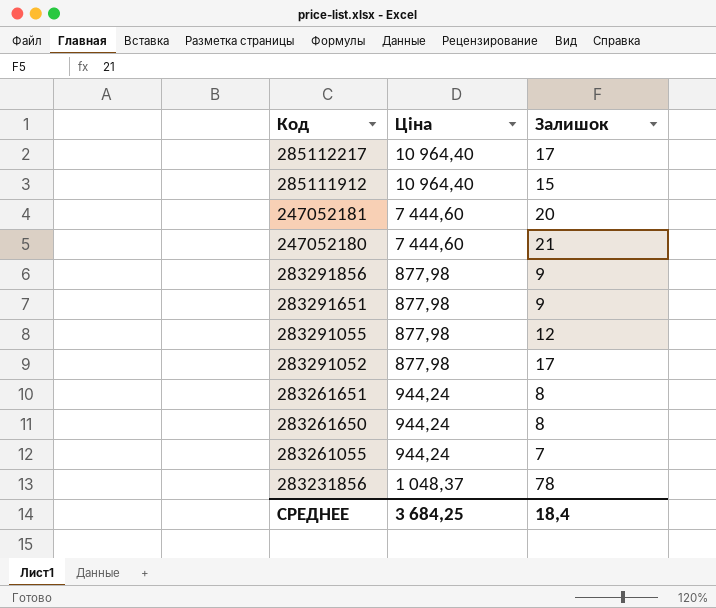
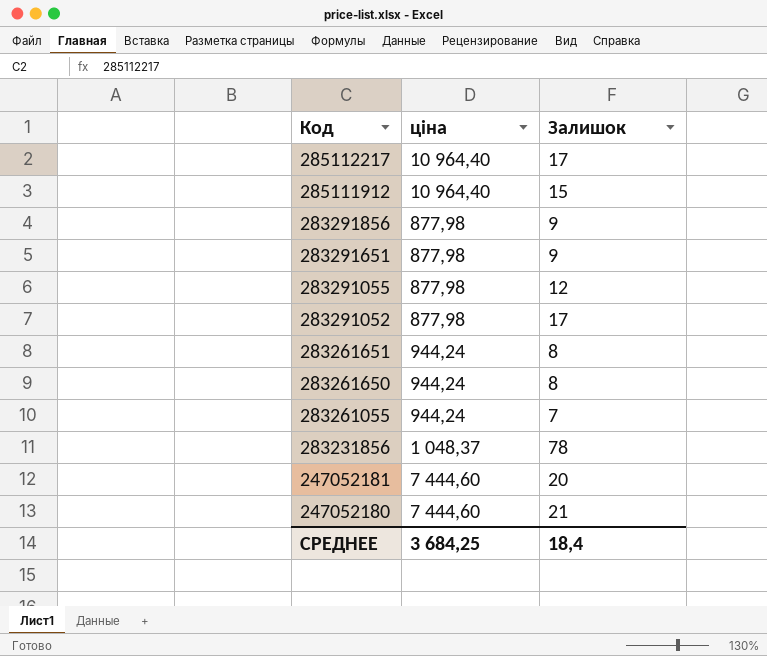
row order: none -> Код descending
column name: Ціна -> ціна

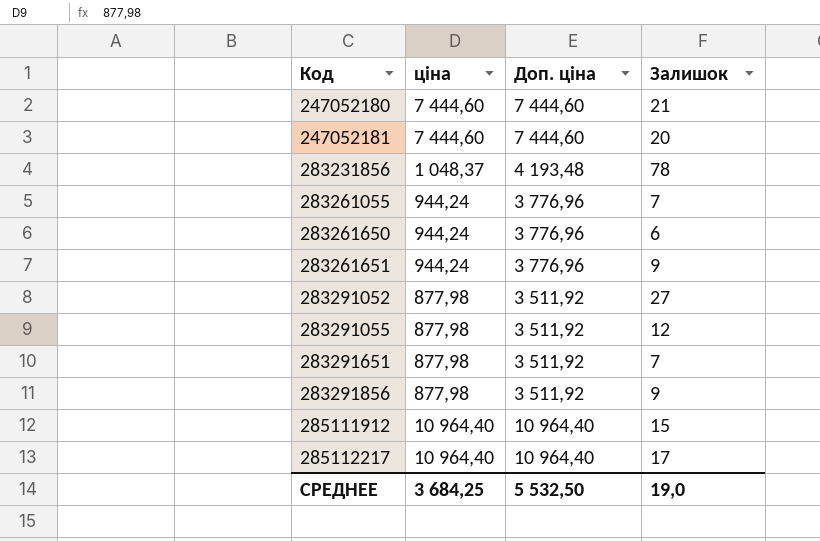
row order: Код descending -> Код ascending
column Доп. ціна | position: none -> 3
283261650 | Залишок: 8 -> 6
283261651 | Залишок: 8 -> 9
283291052 | Залишок: 17 -> 27
283291651 | Залишок: 9 -> 7
СРЕДНЕЕ | Залишок: 18,4 -> 19,0

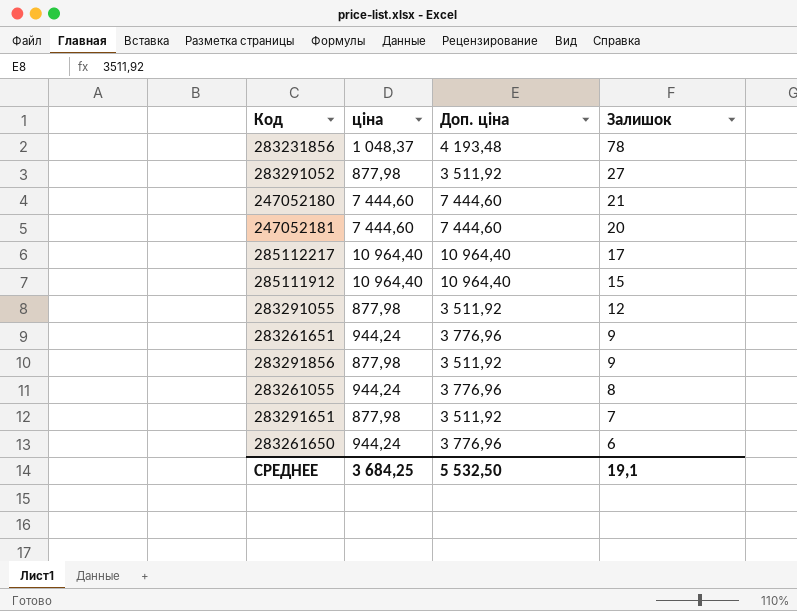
row order: Код ascending -> Залишок descending
283261055 | Залишок: 7 -> 8
СРЕДНЕЕ | Залишок: 19,0 -> 19,1

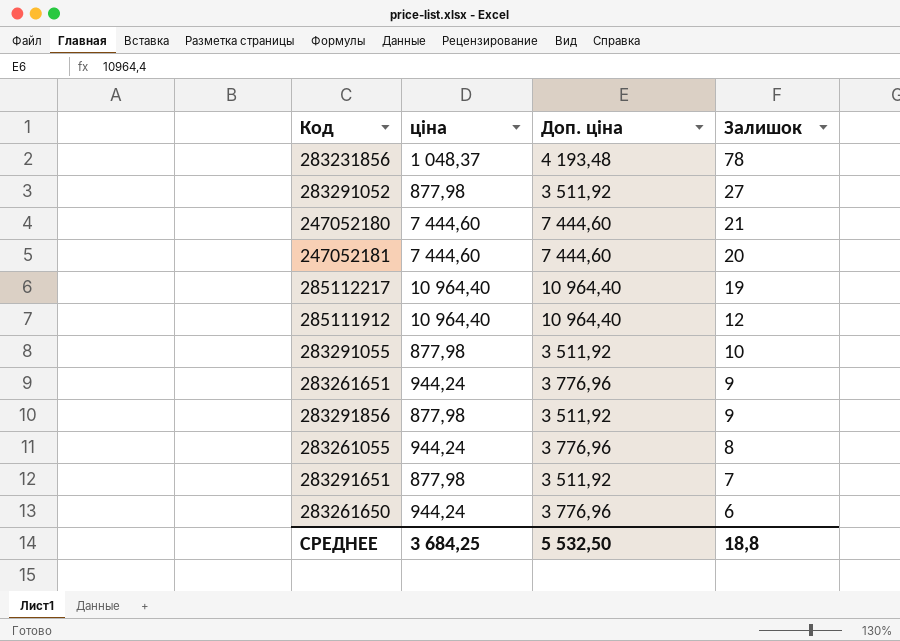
285112217 | Залишок: 17 -> 19
285111912 | Залишок: 15 -> 12
283291055 | Залишок: 12 -> 10
СРЕДНЕЕ | Залишок: 19,1 -> 18,8

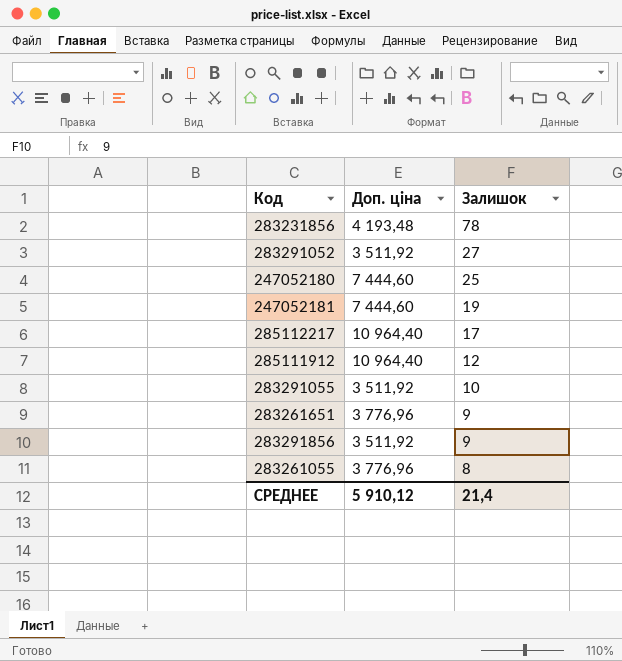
column ціна | position: 2 -> none
row 283291651: 877,98 | 3 511,92 | 7 -> none
row 283261650: 944,24 | 3 776,96 | 6 -> none
247052180 | Залишок: 21 -> 25
247052181 | Залишок: 20 -> 19
285112217 | Залишок: 19 -> 17
СРЕДНЕЕ | Доп. ціна: 5 532,50 -> 5 910,12
СРЕДНЕЕ | Залишок: 18,8 -> 21,4

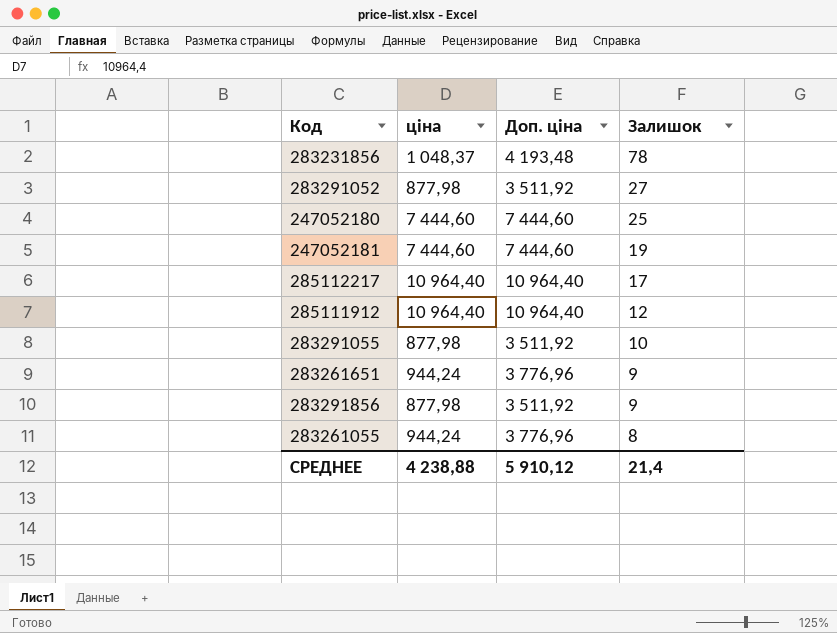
column ціна | position: none -> 2

